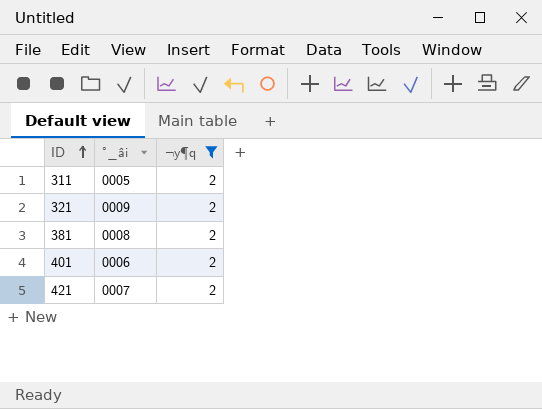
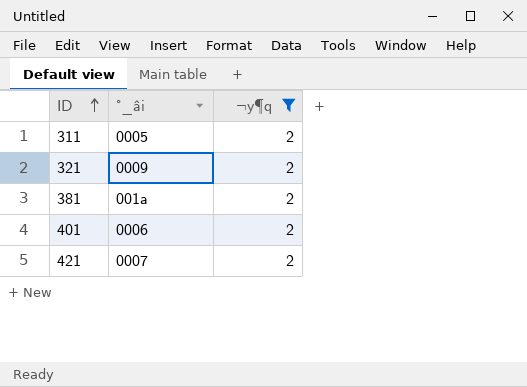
381 | °_âi: 0008 -> 001a

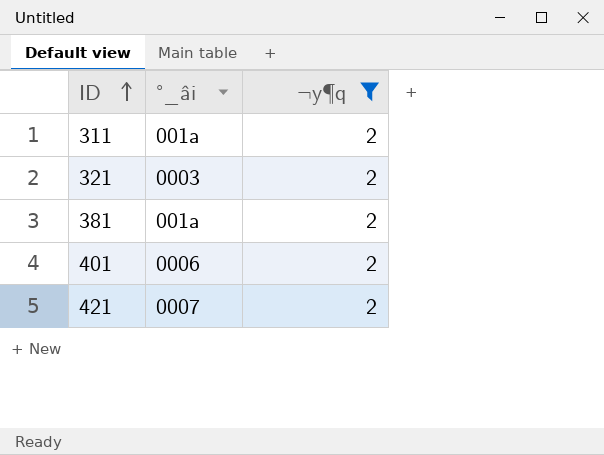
311 | °_âi: 0005 -> 001a
321 | °_âi: 0009 -> 0003

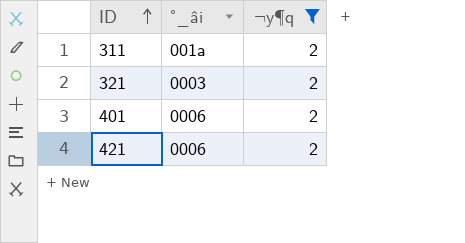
row 381: 001a | 2 -> none
421 | °_âi: 0007 -> 0006

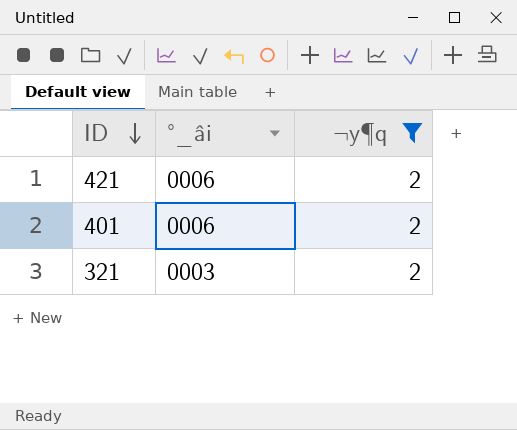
row order: ID ascending -> ID descending
row 311: 001a | 2 -> none

